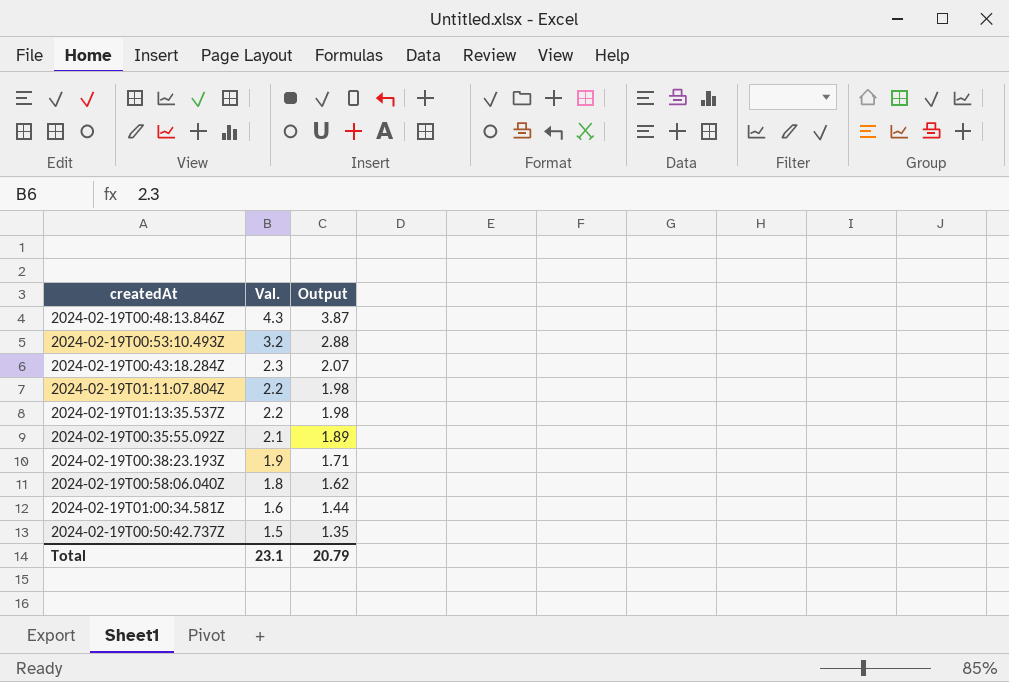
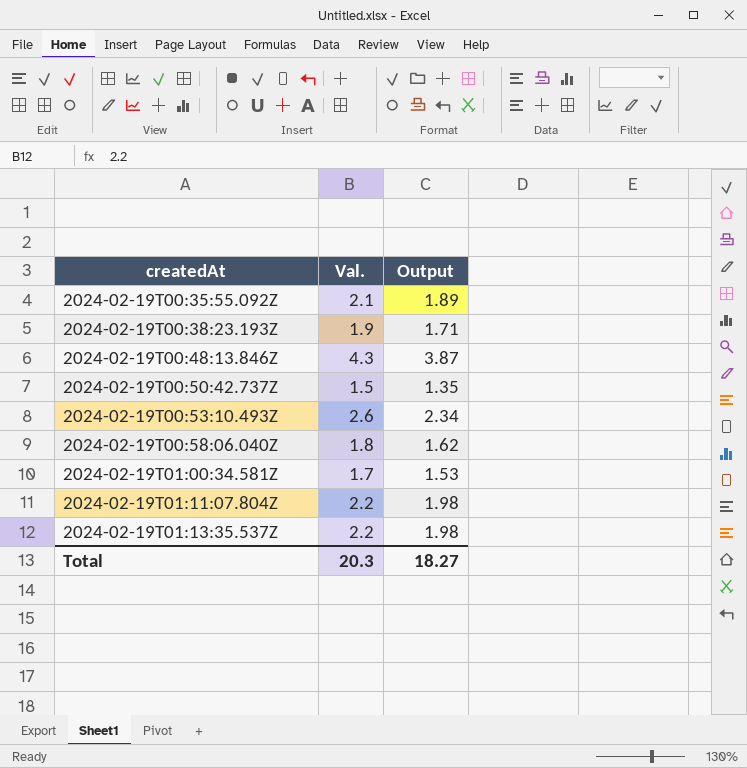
row order: Val. descending -> createdAt ascending
row 2024-02-19T00:43:18.284Z: 2.3 | 2.07 -> none
2024-02-19T00:53:10.493Z | Val.: 3.2 -> 2.6
2024-02-19T00:53:10.493Z | Output: 2.88 -> 2.34
2024-02-19T01:00:34.581Z | Val.: 1.6 -> 1.7
2024-02-19T01:00:34.581Z | Output: 1.44 -> 1.53
Total | Val.: 23.1 -> 20.3
Total | Output: 20.79 -> 18.27

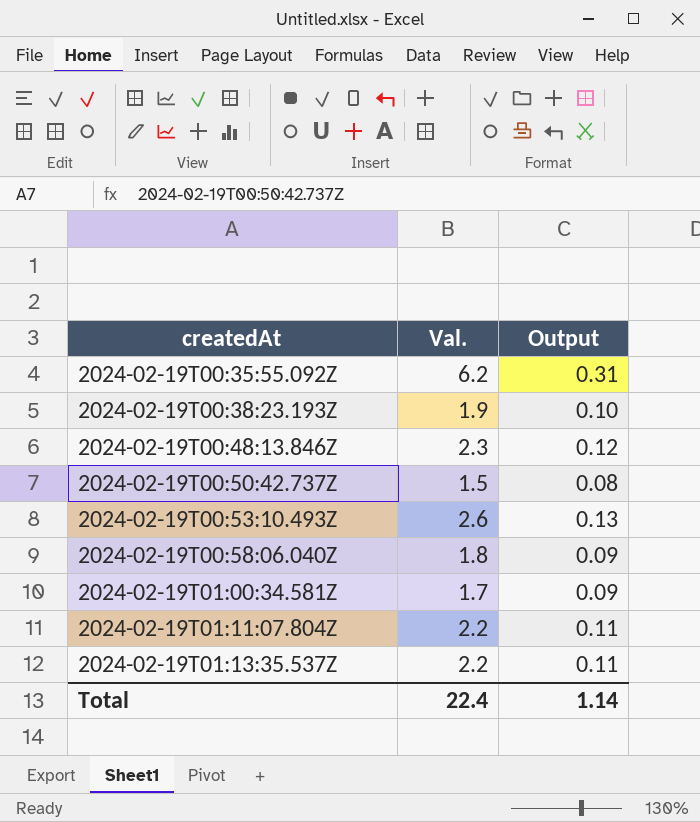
column Output | formula: [Val.] * 0.9 -> [Val.] * 0.05
2024-02-19T00:35:55.092Z | Val.: 2.1 -> 6.2
2024-02-19T00:48:13.846Z | Val.: 4.3 -> 2.3
Total | Val.: 20.3 -> 22.4
Total | Output: 18.27 -> 1.14

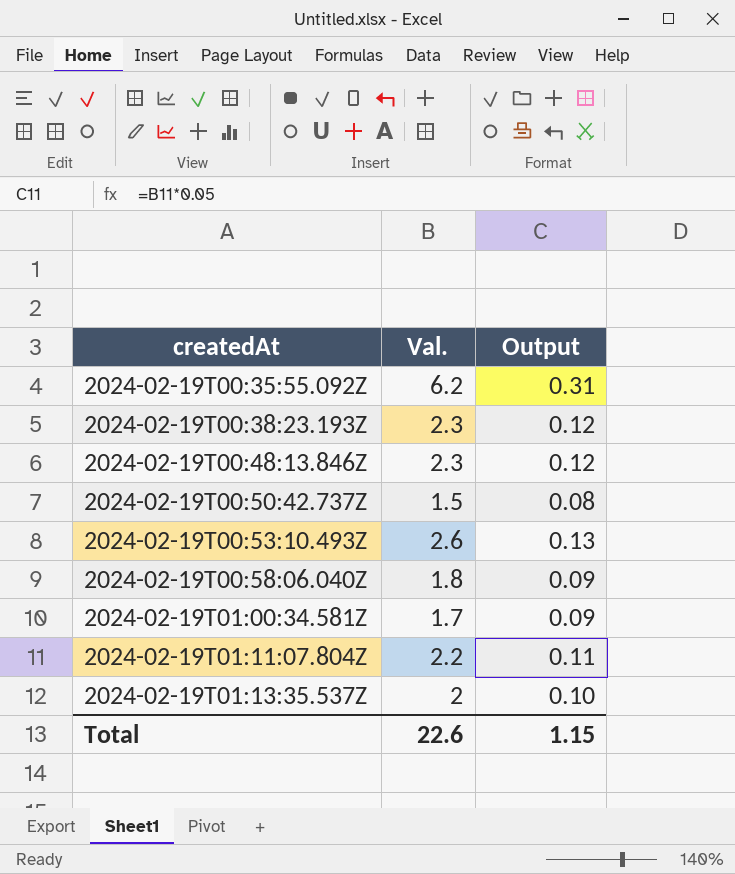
2024-02-19T00:38:23.193Z | Val.: 1.9 -> 2.3
2024-02-19T00:38:23.193Z | Output: 0.10 -> 0.12
2024-02-19T01:13:35.537Z | Val.: 2.2 -> 2
2024-02-19T01:13:35.537Z | Output: 0.11 -> 0.10
Total | Val.: 22.4 -> 22.6
Total | Output: 1.14 -> 1.15

